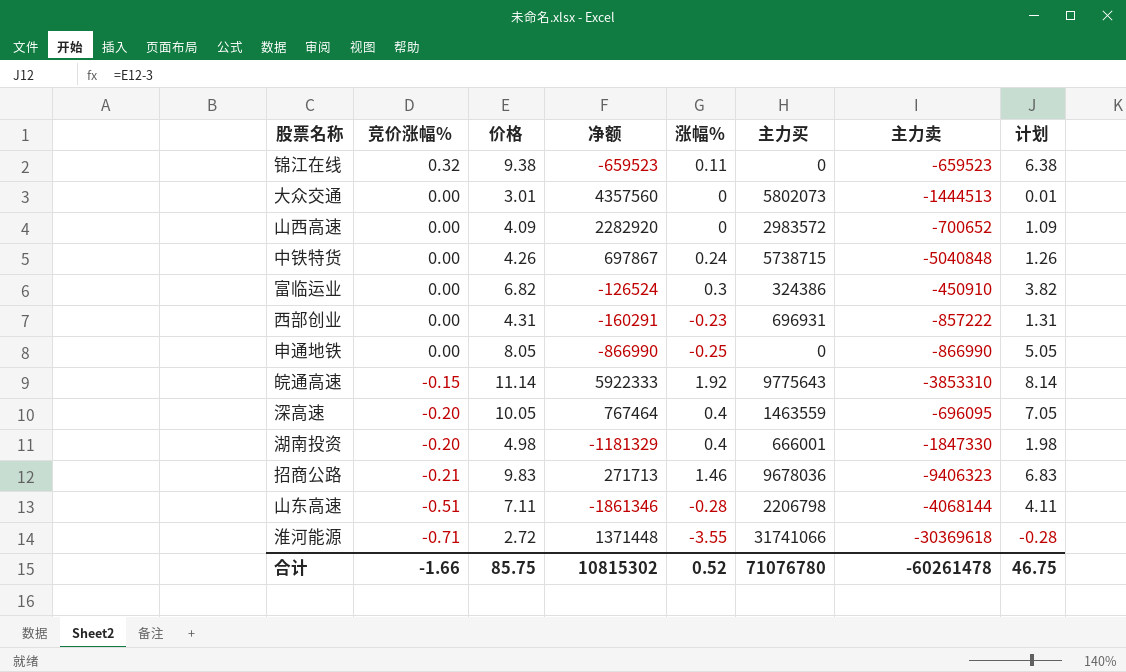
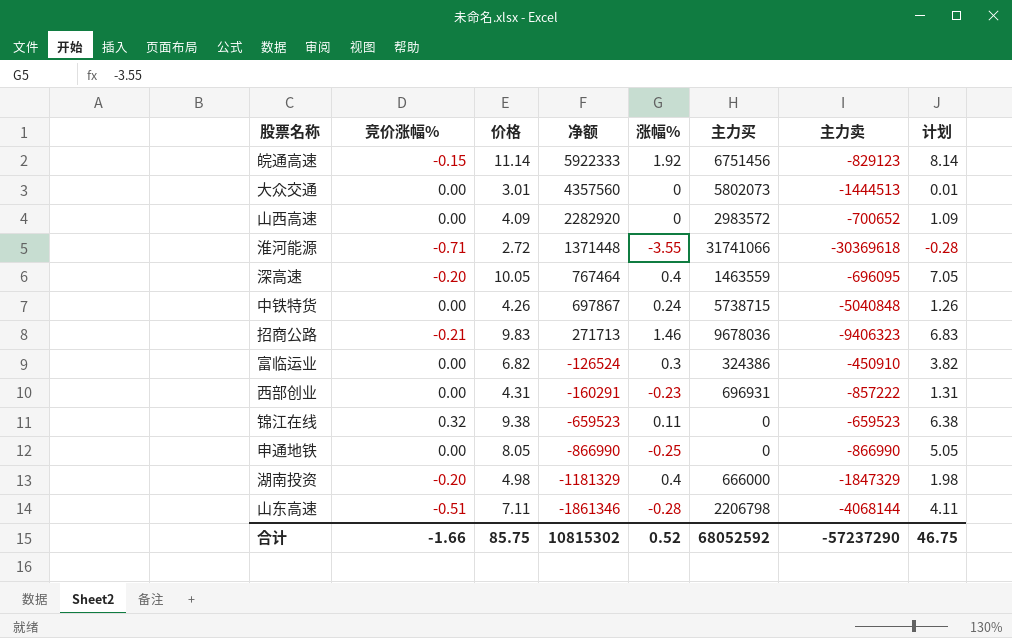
row order: 竞价涨幅% descending -> 净额 descending
皖通高速 | 主力买: 9775643 -> 6751456
皖通高速 | 主力卖: -3853310 -> -829123
湖南投资 | 主力买: 666001 -> 666000
湖南投资 | 主力卖: -1847330 -> -1847329
合计 | 主力买: 71076780 -> 68052592
合计 | 主力卖: -60261478 -> -57237290

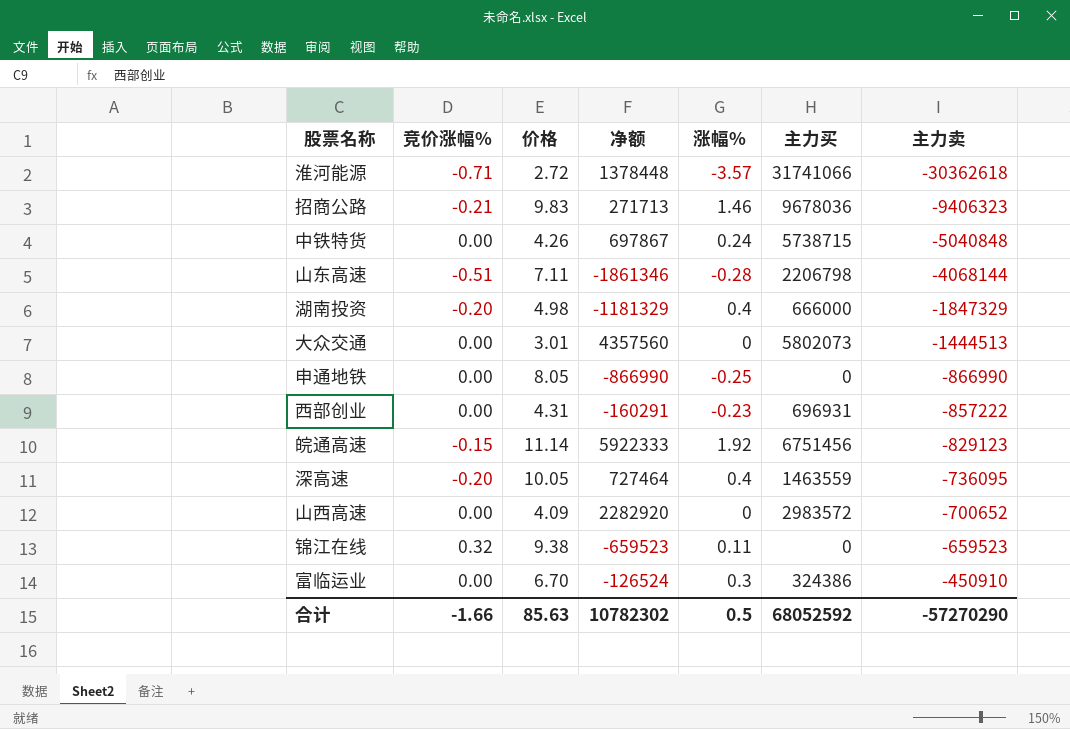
row order: 净额 descending -> 主力卖 ascending
column 计划 | formula: [价格] - 3 -> none
淮河能源 | 净额: 1371448 -> 1378448
淮河能源 | 涨幅%: -3.55 -> -3.57
淮河能源 | 主力卖: -30369618 -> -30362618
深高速 | 净额: 767464 -> 727464
深高速 | 主力卖: -696095 -> -736095
富临运业 | 价格: 6.82 -> 6.70
合计 | 价格: 85.75 -> 85.63
合计 | 净额: 10815302 -> 10782302
合计 | 涨幅%: 0.52 -> 0.5
合计 | 主力卖: -57237290 -> -57270290

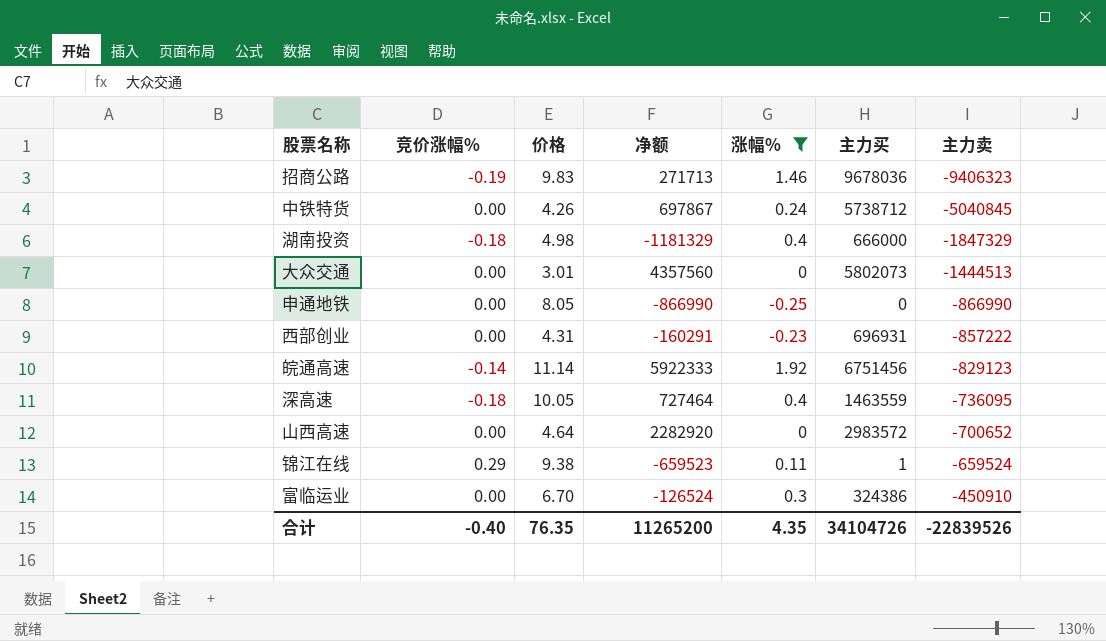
filter: none -> 涨幅% >= -0.25
招商公路 | 竞价涨幅%: -0.21 -> -0.19
中铁特货 | 主力买: 5738715 -> 5738712
中铁特货 | 主力卖: -5040848 -> -5040845
湖南投资 | 竞价涨幅%: -0.20 -> -0.18
皖通高速 | 竞价涨幅%: -0.15 -> -0.14
深高速 | 竞价涨幅%: -0.20 -> -0.18
山西高速 | 价格: 4.09 -> 4.64
锦江在线 | 竞价涨幅%: 0.32 -> 0.29
锦江在线 | 主力买: 0 -> 1
锦江在线 | 主力卖: -659523 -> -659524
合计 | 竞价涨幅%: -1.66 -> -0.40
合计 | 价格: 85.63 -> 76.35
合计 | 净额: 10782302 -> 11265200
合计 | 涨幅%: 0.5 -> 4.35
合计 | 主力买: 68052592 -> 34104726
合计 | 主力卖: -57270290 -> -22839526

